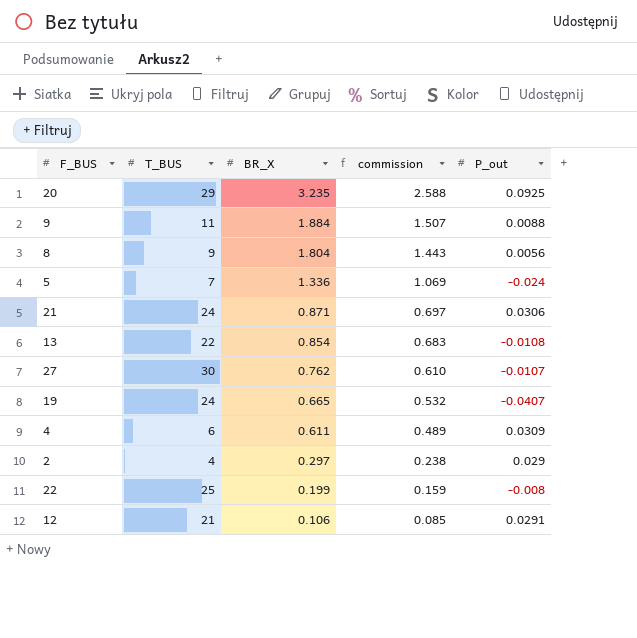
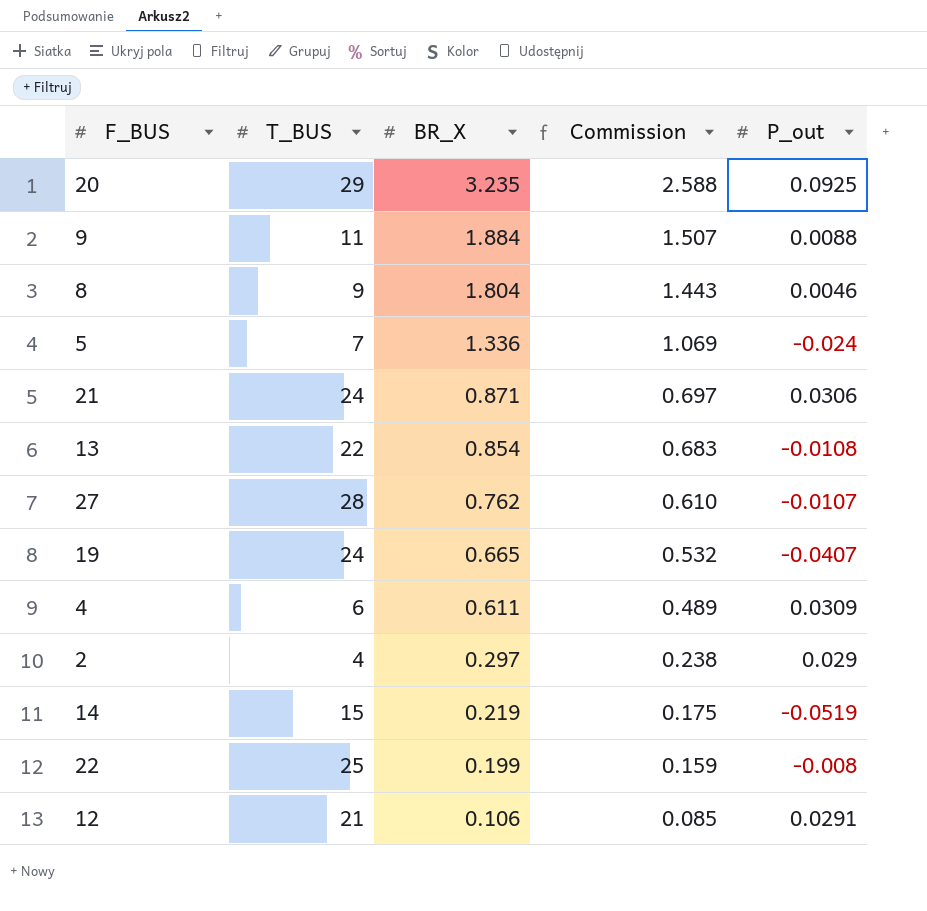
column name: commission -> Commission
8 | P_out: 0.0056 -> 0.0046
27 | T_BUS: 30 -> 28
row 14: none -> 15 | 0.219 | 0.175 | -0.0519

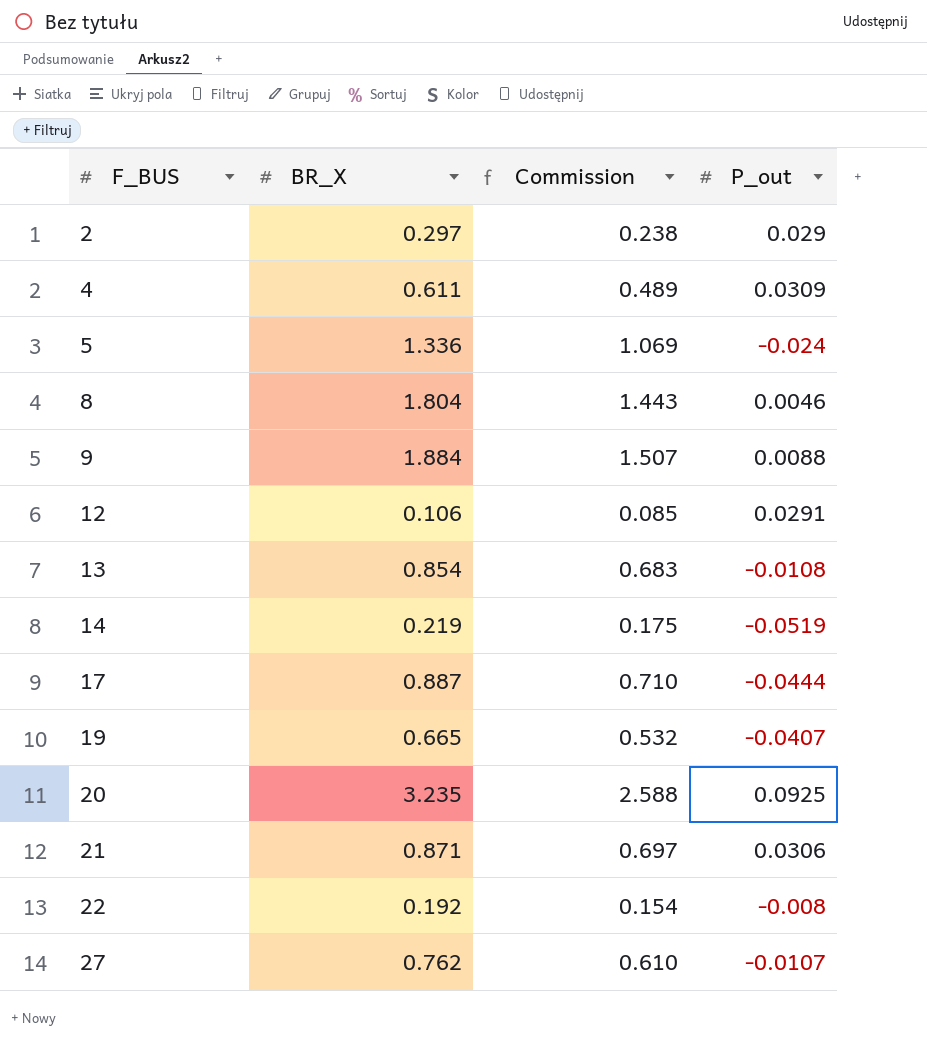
row order: BR_X descending -> F_BUS ascending
column T_BUS | position: 2 -> none
row 17: none -> 0.887 | 0.710 | -0.0444
22 | BR_X: 0.199 -> 0.192
22 | Commission: 0.159 -> 0.154

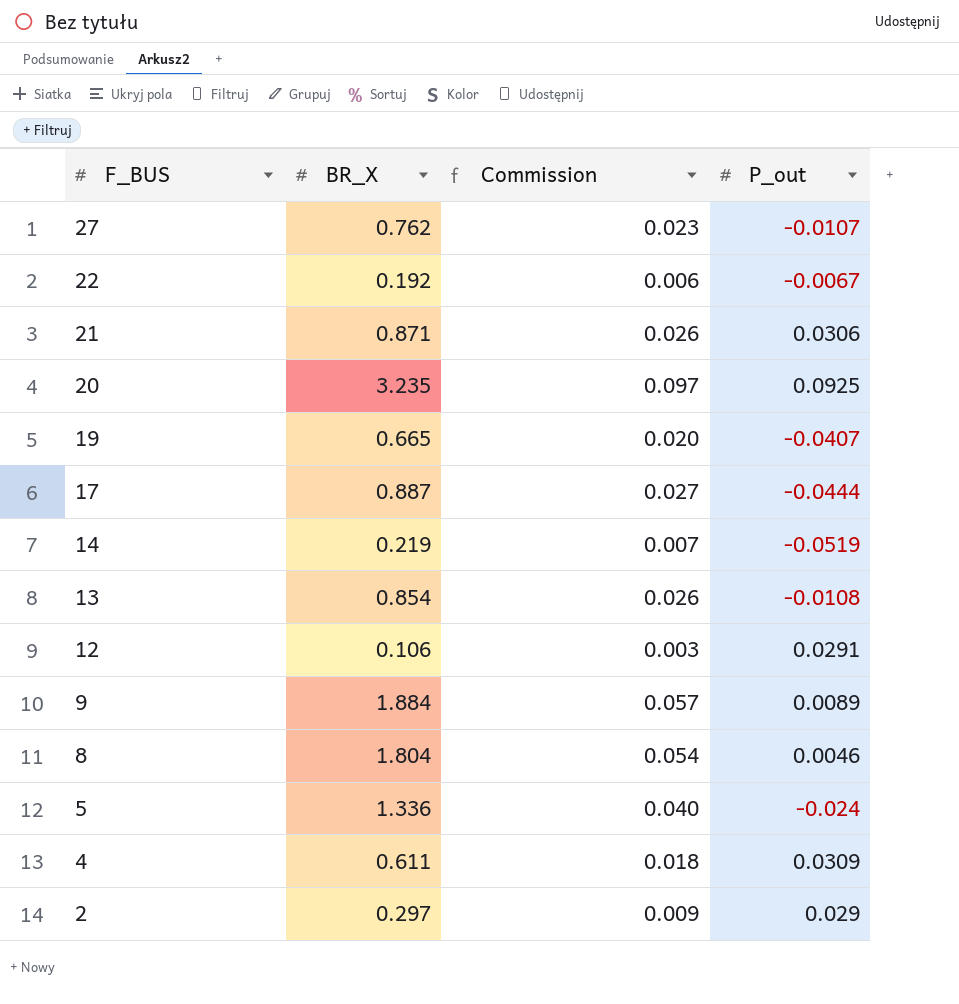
row order: F_BUS ascending -> F_BUS descending
column Commission | formula: [BR_X] * 0.8 -> [BR_X] * 0.03
22 | P_out: -0.008 -> -0.0067
9 | P_out: 0.0088 -> 0.0089

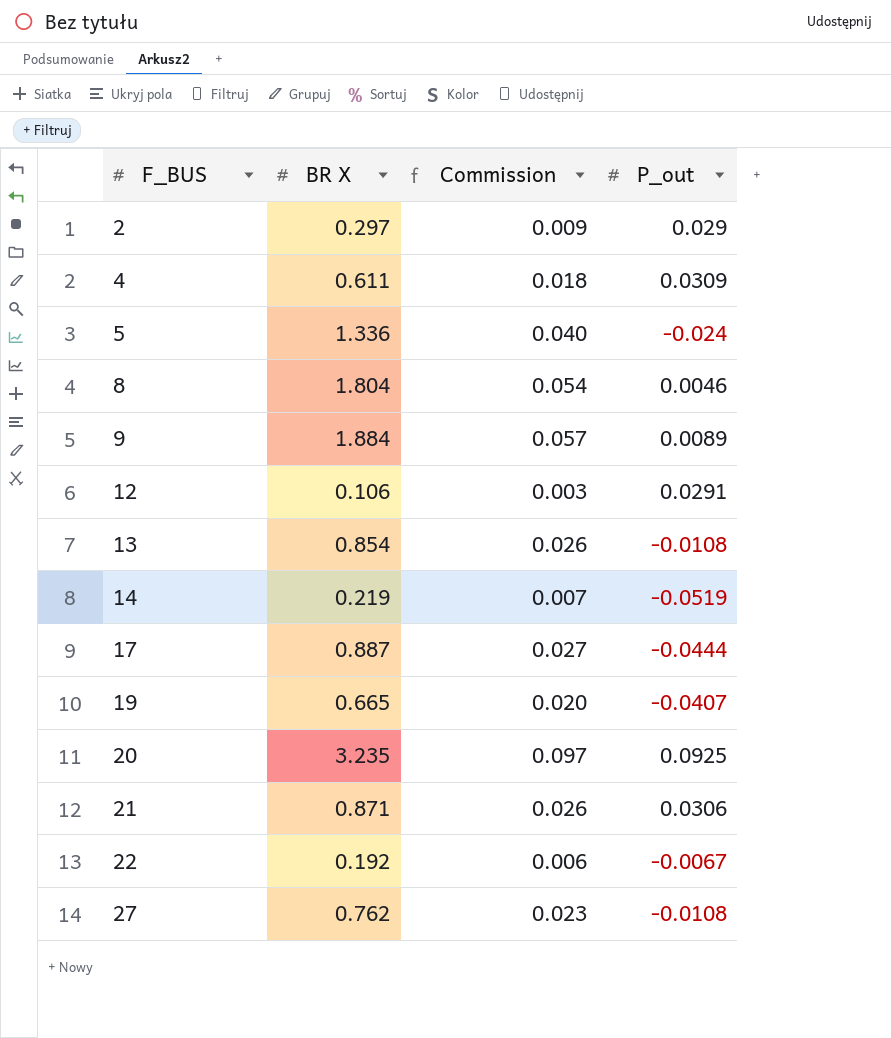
row order: F_BUS descending -> F_BUS ascending
column name: BR_X -> BR X
27 | P_out: -0.0107 -> -0.0108

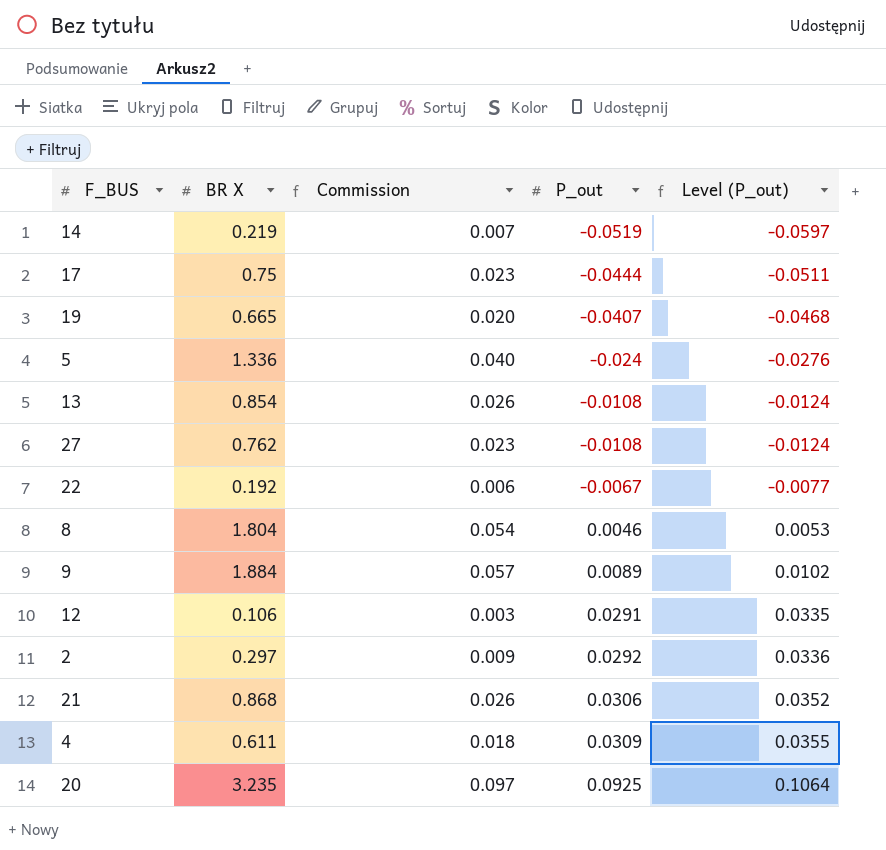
row order: F_BUS ascending -> P_out ascending
column Level (P_out) | formula: none -> [P_out] * 1.15
17 | BR X: 0.887 -> 0.75
17 | Commission: 0.027 -> 0.023
2 | P_out: 0.029 -> 0.0292
21 | BR X: 0.871 -> 0.868

